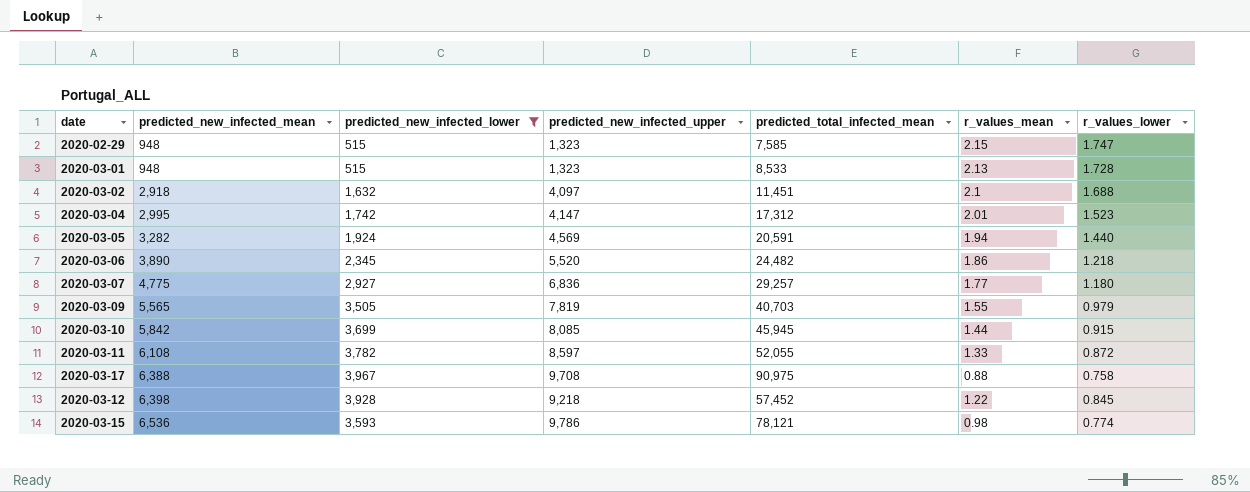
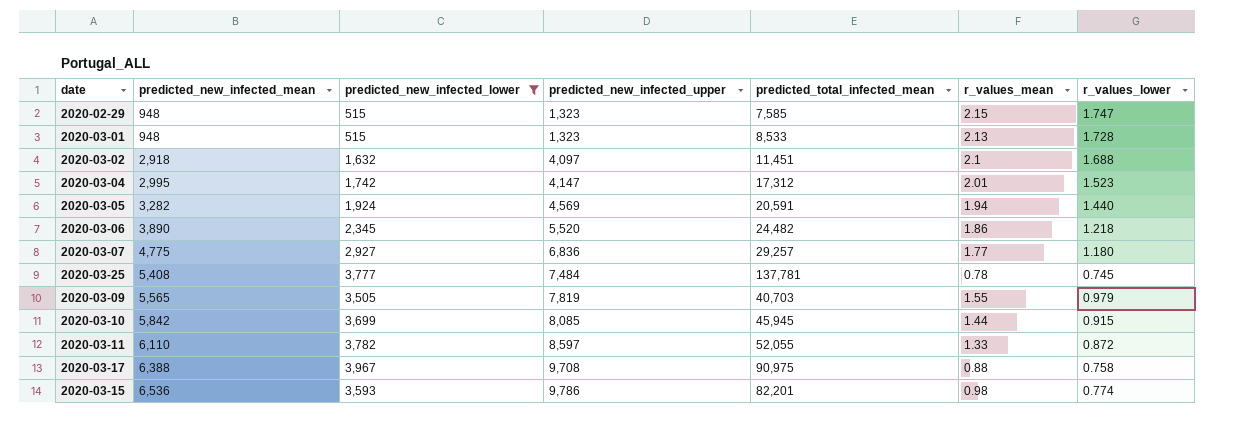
row 2020-03-12: 6,398 | 3,928 | 9,218 | 57,452 | 1.22 | 0.845 -> none
row 2020-03-25: none -> 5,408 | 3,777 | 7,484 | 137,781 | 0.78 | 0.745
2020-03-11 | predicted_new_infected_mean: 6,108 -> 6,110
2020-03-15 | predicted_total_infected_mean: 78,121 -> 82,201

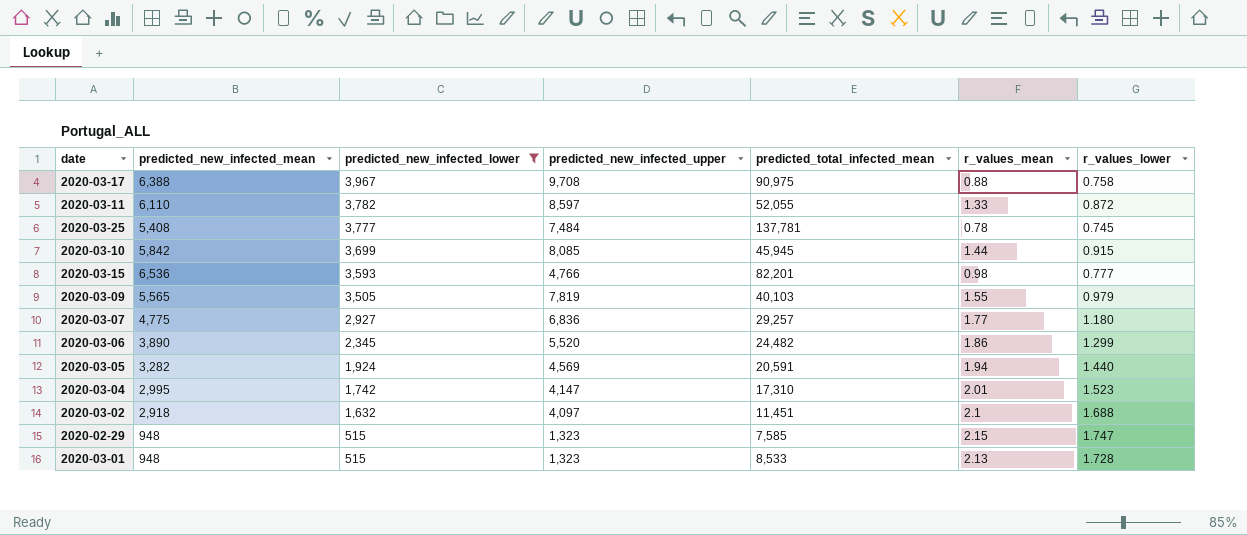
row order: predicted_new_infected_mean ascending -> predicted_new_infected_lower descending
2020-03-15 | predicted_new_infected_upper: 9,786 -> 4,766
2020-03-15 | r_values_lower: 0.774 -> 0.777
2020-03-09 | predicted_total_infected_mean: 40,703 -> 40,103
2020-03-06 | r_values_lower: 1.218 -> 1.299
2020-03-04 | predicted_total_infected_mean: 17,312 -> 17,310

